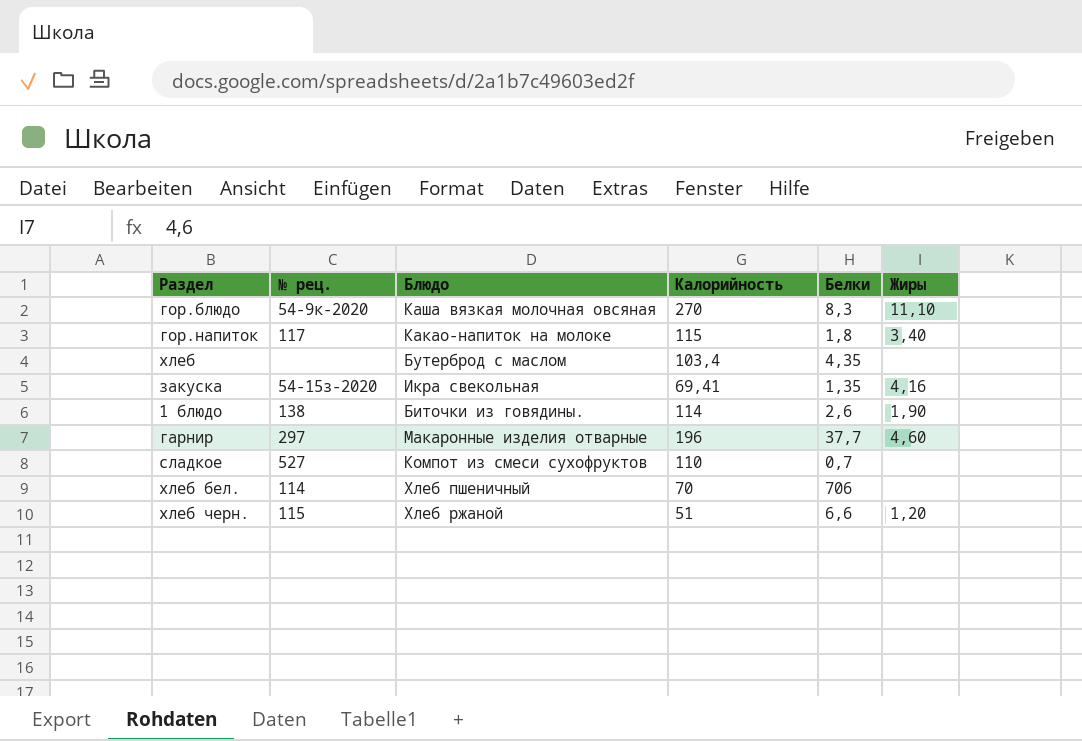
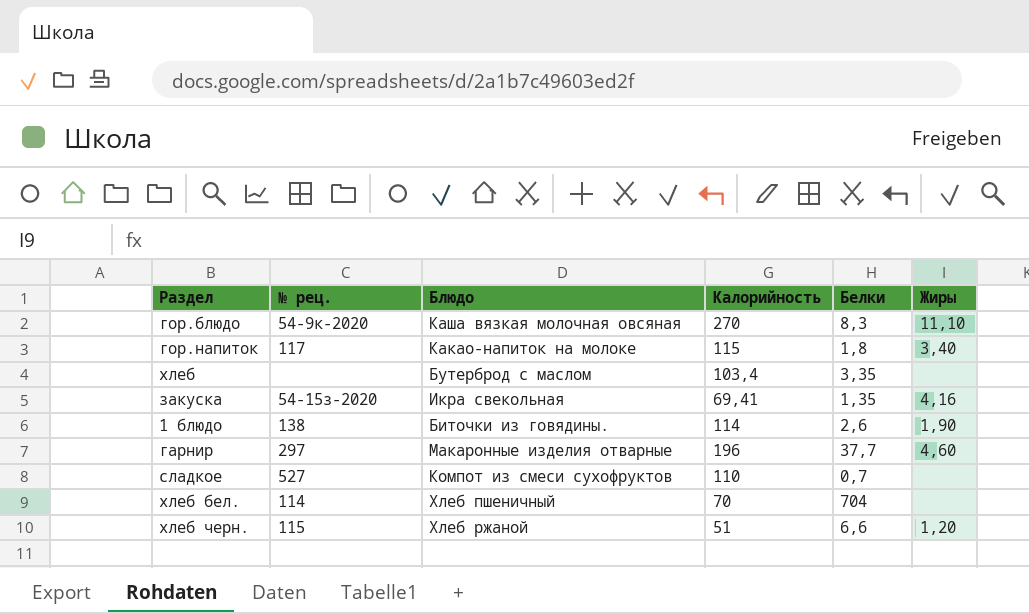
хлеб | Белки: 4,35 -> 3,35
хлеб бел. | Белки: 706 -> 704

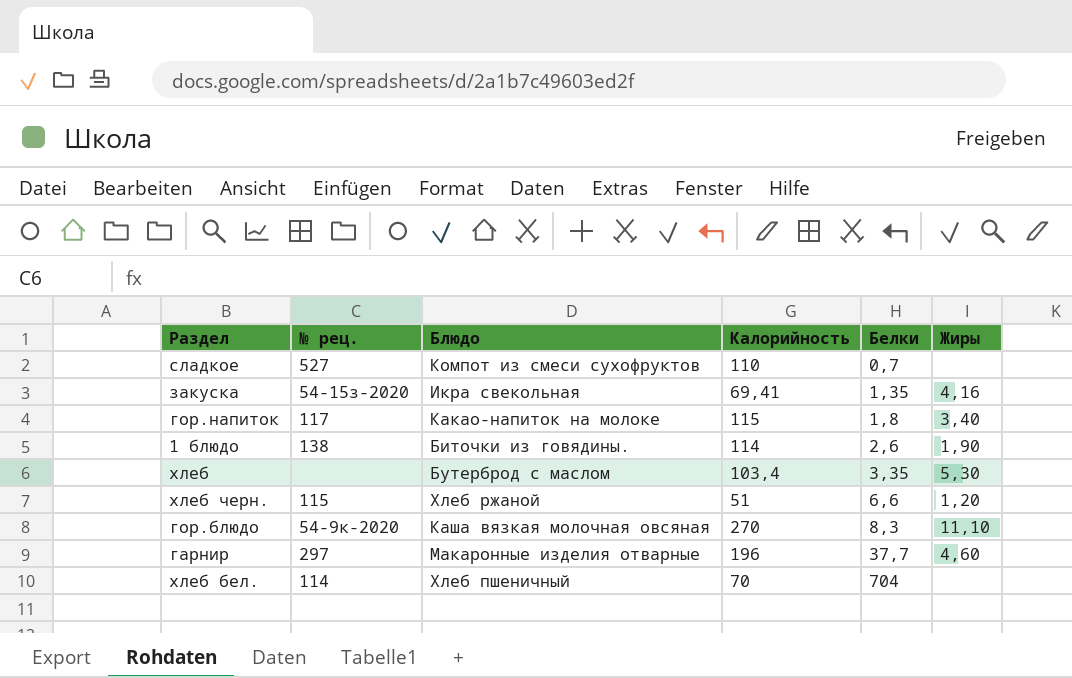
row order: none -> Белки ascending
хлеб | Жиры: none -> 5,30

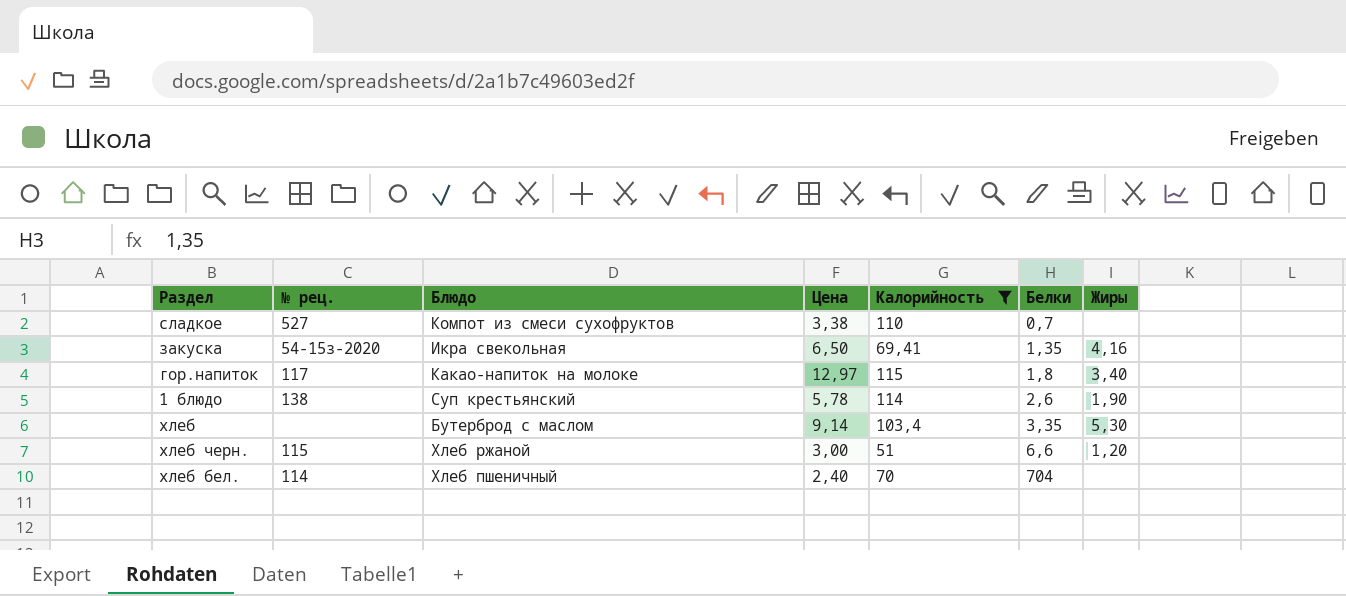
filter: none -> Калорийность <= 115
column Цена | position: none -> 4
1 блюдо | Блюдо: Биточки из говядины. -> Суп крестьянский

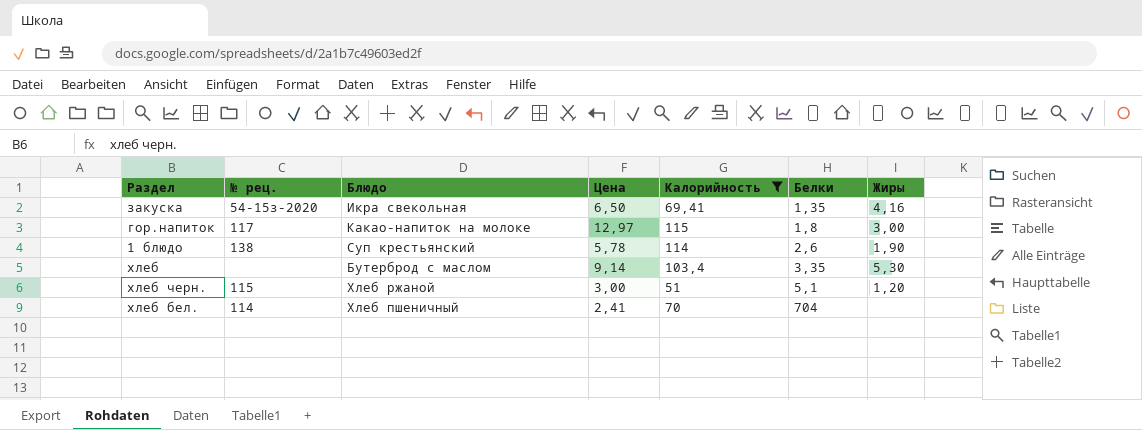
row сладкое: 527 | Компот из смеси сухофруктов | 3,38 | 110 | 0,7 | none -> none
гор.напиток | Жиры: 3,40 -> 3,00
хлеб черн. | Белки: 6,6 -> 5,1
хлеб бел. | Цена: 2,40 -> 2,41

